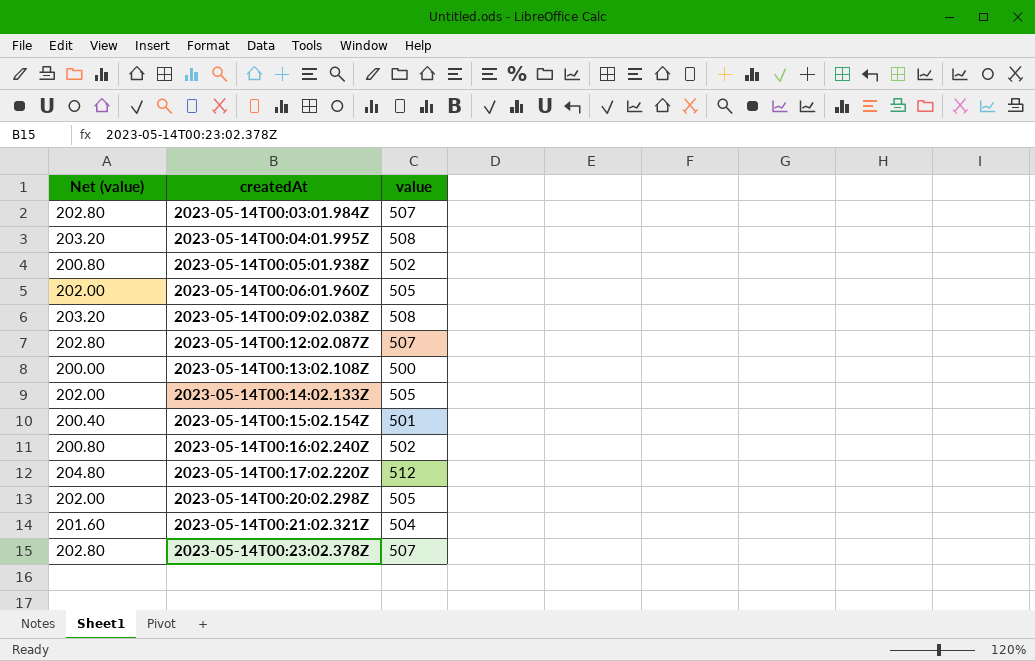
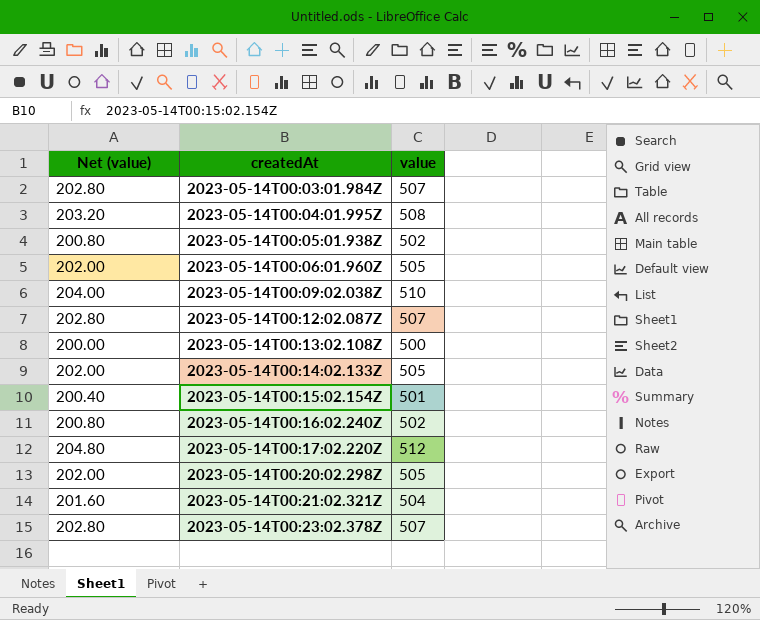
2023-05-14T00:09:02.038Z | Net (value): 203.20 -> 204.00
2023-05-14T00:09:02.038Z | value: 508 -> 510

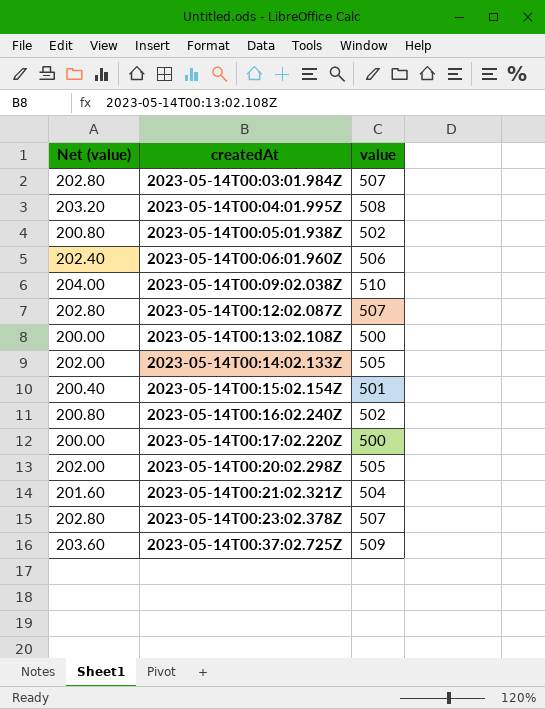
2023-05-14T00:06:01.960Z | Net (value): 202.00 -> 202.40
2023-05-14T00:06:01.960Z | value: 505 -> 506
2023-05-14T00:17:02.220Z | Net (value): 204.80 -> 200.00
2023-05-14T00:17:02.220Z | value: 512 -> 500
row 2023-05-14T00:37:02.725Z: none -> 203.60 | 509

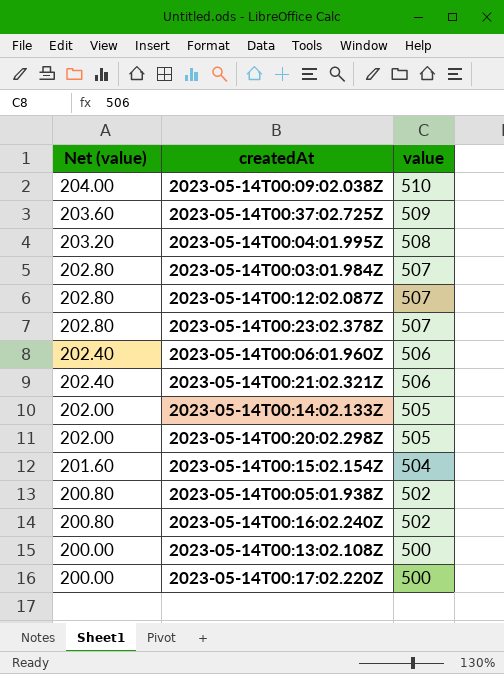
row order: createdAt ascending -> Net (value) descending
2023-05-14T00:21:02.321Z | Net (value): 201.60 -> 202.40
2023-05-14T00:21:02.321Z | value: 504 -> 506
2023-05-14T00:15:02.154Z | Net (value): 200.40 -> 201.60
2023-05-14T00:15:02.154Z | value: 501 -> 504

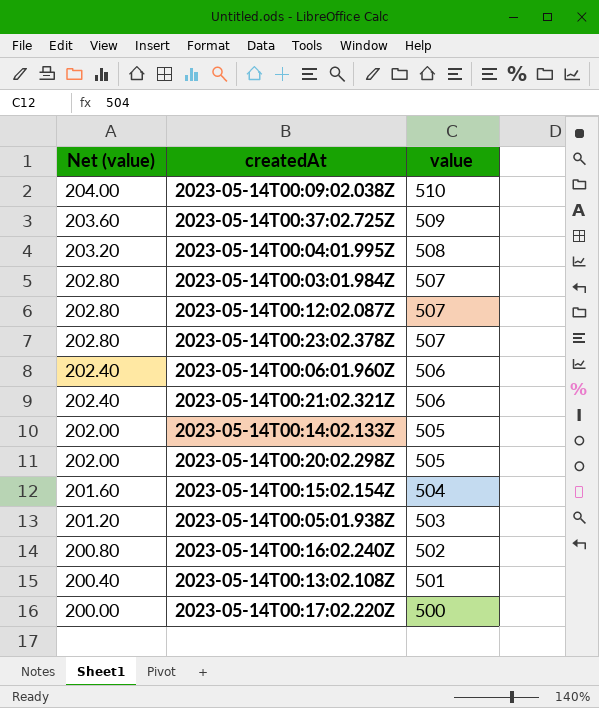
2023-05-14T00:05:01.938Z | Net (value): 200.80 -> 201.20
2023-05-14T00:05:01.938Z | value: 502 -> 503
2023-05-14T00:13:02.108Z | Net (value): 200.00 -> 200.40
2023-05-14T00:13:02.108Z | value: 500 -> 501

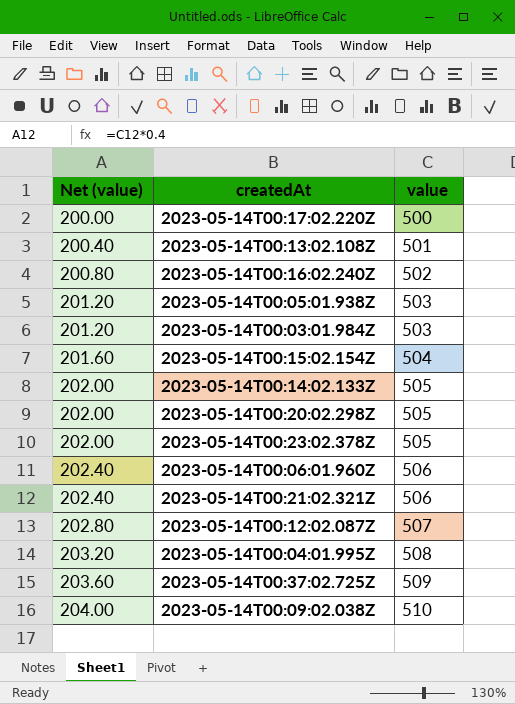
row order: Net (value) descending -> Net (value) ascending
2023-05-14T00:03:01.984Z | Net (value): 202.80 -> 201.20
2023-05-14T00:03:01.984Z | value: 507 -> 503
2023-05-14T00:23:02.378Z | Net (value): 202.80 -> 202.00
2023-05-14T00:23:02.378Z | value: 507 -> 505

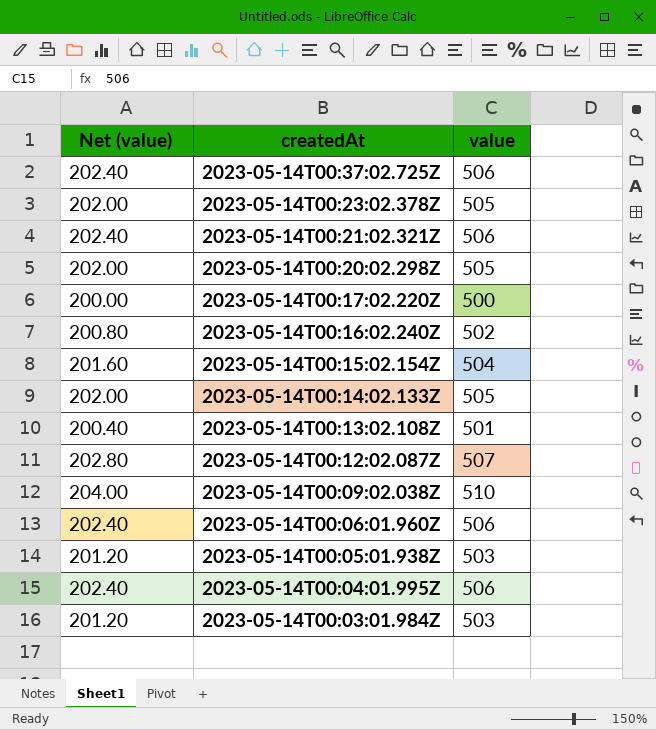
row order: Net (value) ascending -> createdAt descending
2023-05-14T00:37:02.725Z | Net (value): 203.60 -> 202.40
2023-05-14T00:37:02.725Z | value: 509 -> 506
2023-05-14T00:04:01.995Z | Net (value): 203.20 -> 202.40
2023-05-14T00:04:01.995Z | value: 508 -> 506

